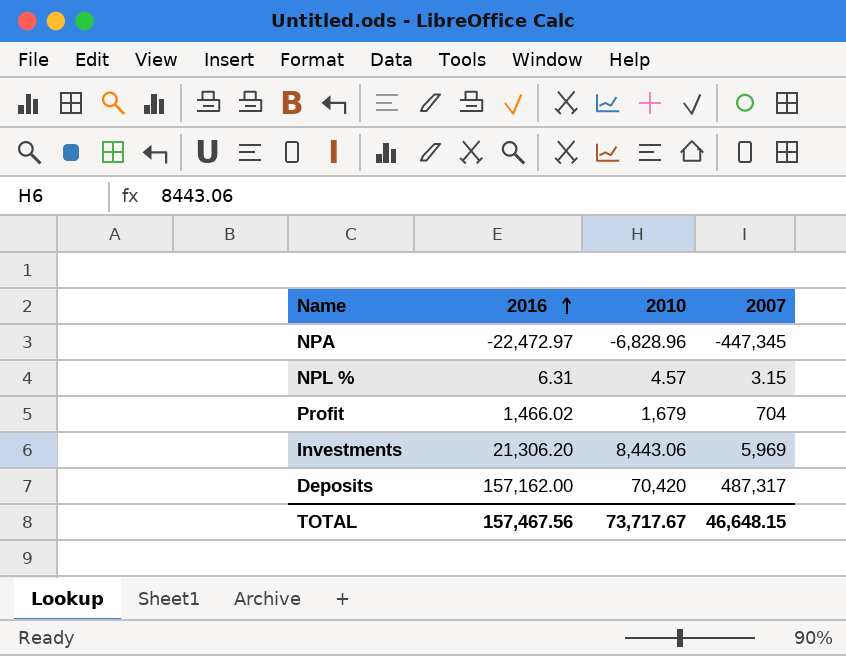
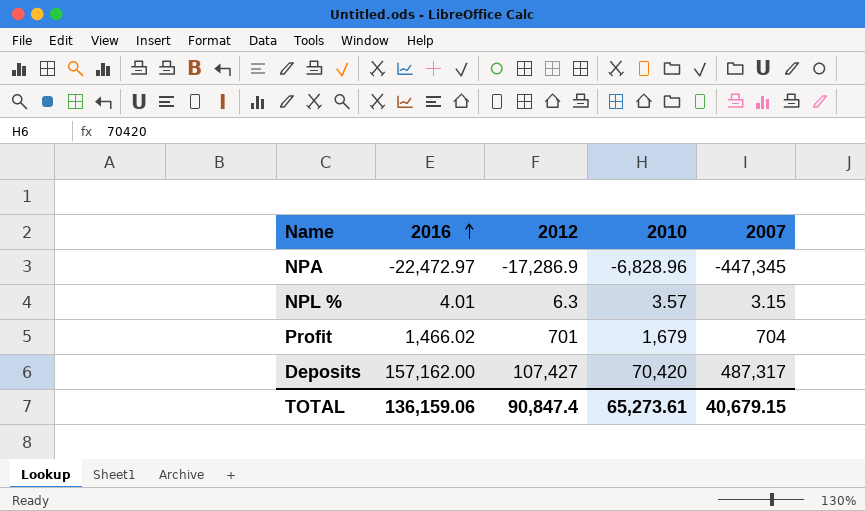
column 2012 | position: none -> 3
row Investments: 21,306.20 | 8,443.06 | 5,969 -> none
NPL % | 2016: 6.31 -> 4.01
NPL % | 2010: 4.57 -> 3.57
TOTAL | 2016: 157,467.56 -> 136,159.06
TOTAL | 2010: 73,717.67 -> 65,273.61
TOTAL | 2007: 46,648.15 -> 40,679.15

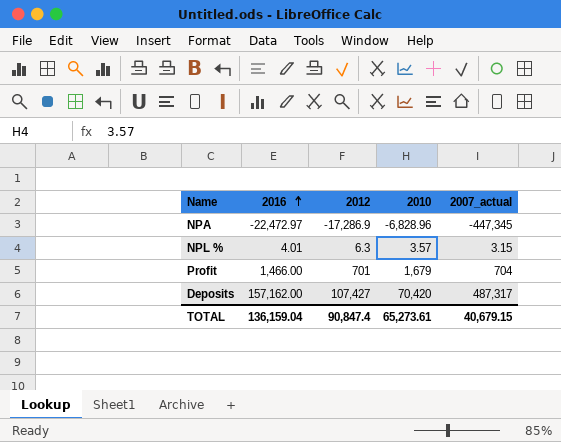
column name: 2007 -> 2007_actual
Profit | 2016: 1,466.02 -> 1,466.00
TOTAL | 2016: 136,159.06 -> 136,159.04

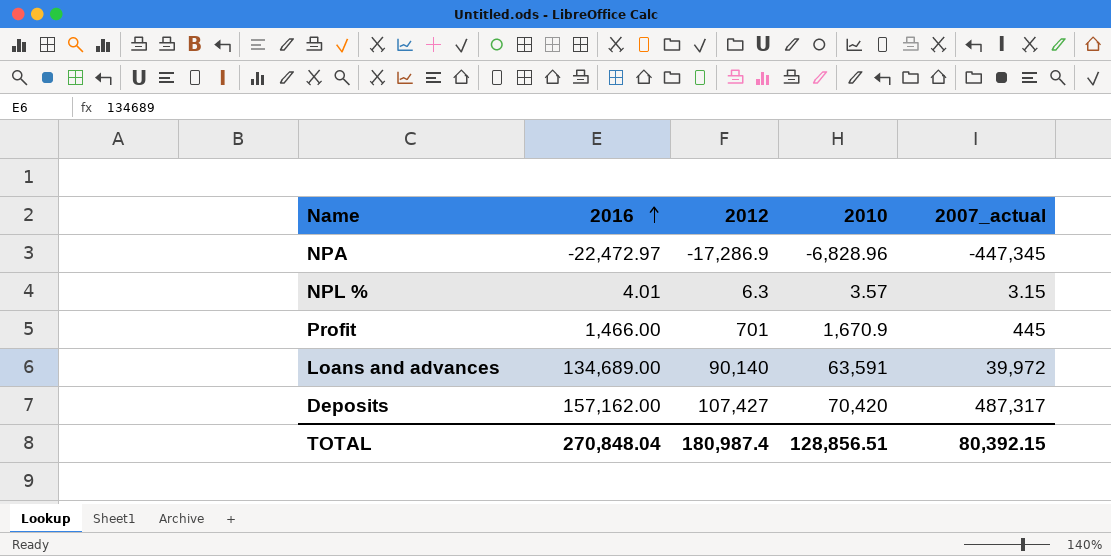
Profit | 2010: 1,679 -> 1,670.9
Profit | 2007_actual: 704 -> 445
row Loans and advances: none -> 134,689.00 | 90,140 | 63,591 | 39,972
TOTAL | 2016: 136,159.04 -> 270,848.04
TOTAL | 2012: 90,847.4 -> 180,987.4
TOTAL | 2010: 65,273.61 -> 128,856.51
TOTAL | 2007_actual: 40,679.15 -> 80,392.15

